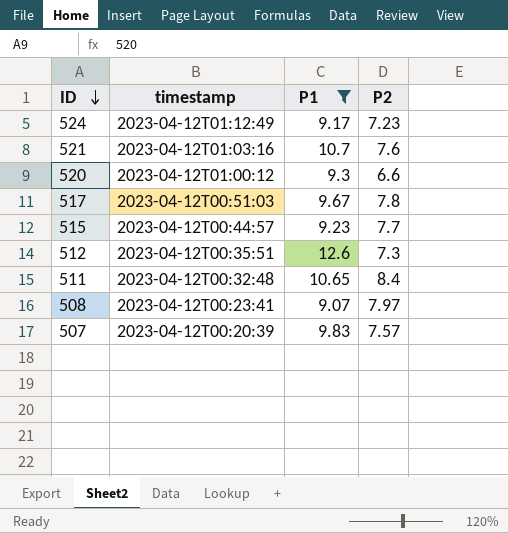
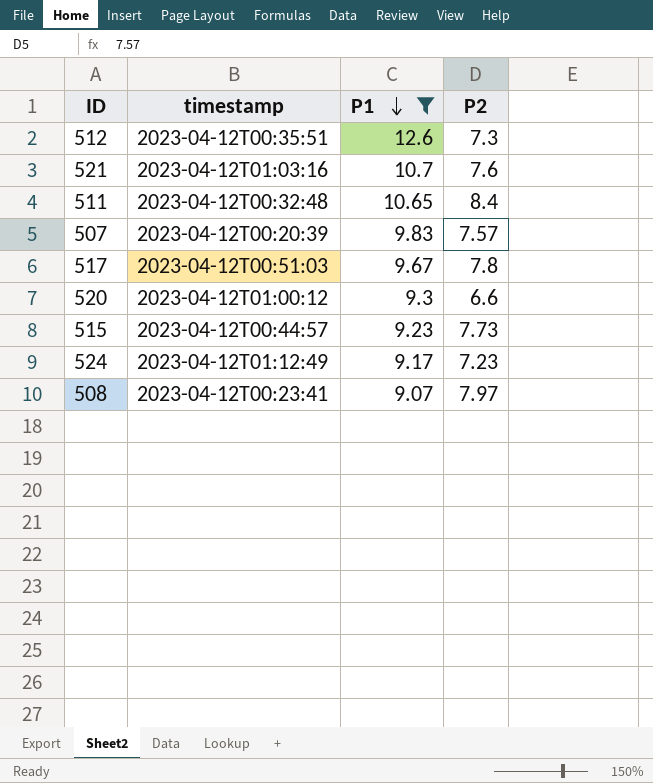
row order: ID descending -> P1 descending
515 | P2: 7.7 -> 7.73

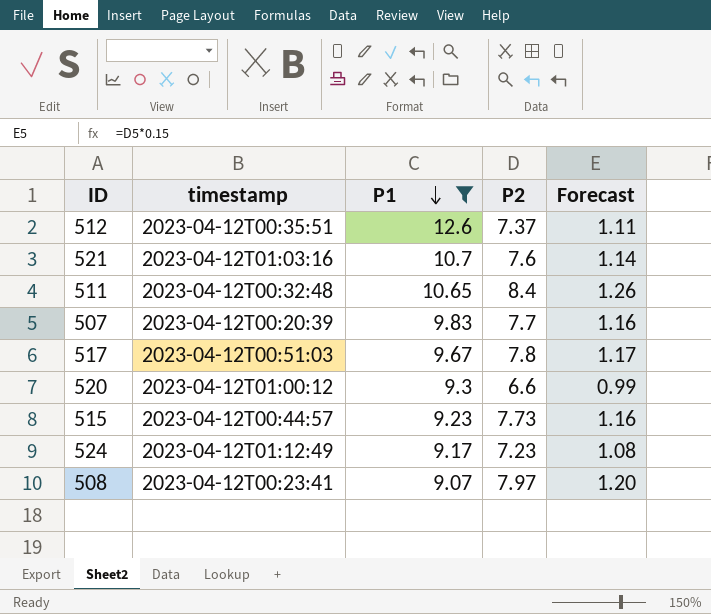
column Forecast | formula: none -> [P2] * 0.15
512 | P2: 7.3 -> 7.37
507 | P2: 7.57 -> 7.7

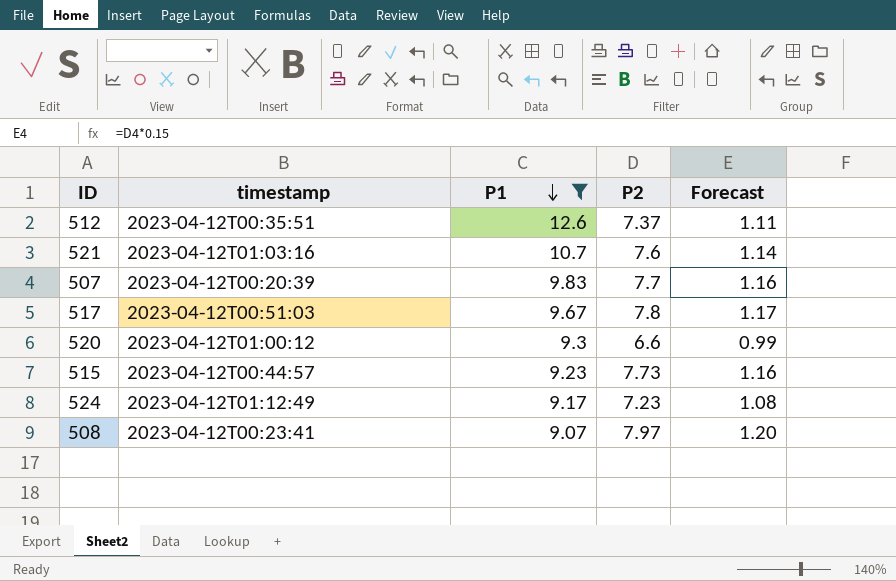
row 511: 2023-04-12T00:32:48 | 10.65 | 8.4 | 1.26 -> none

